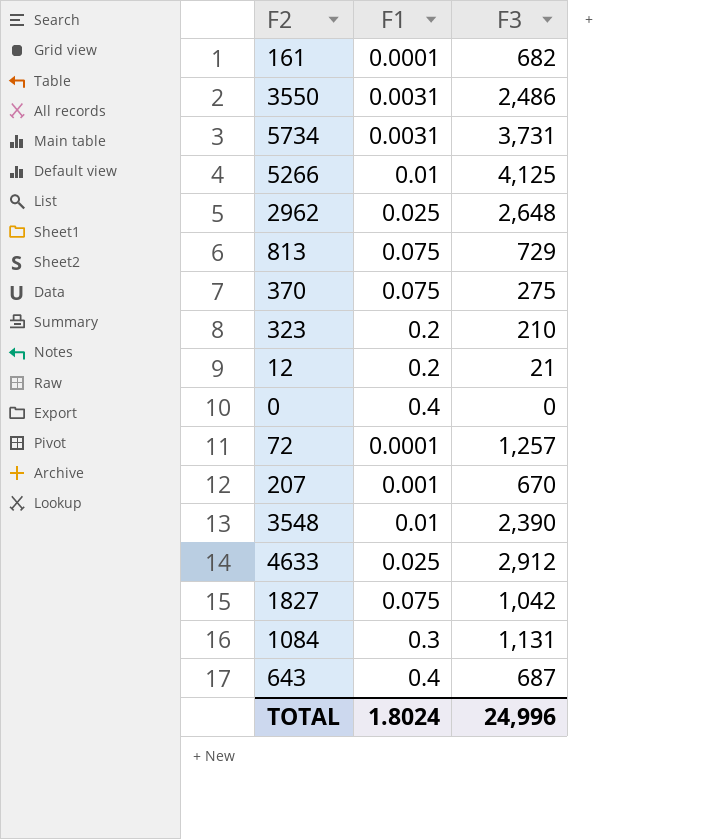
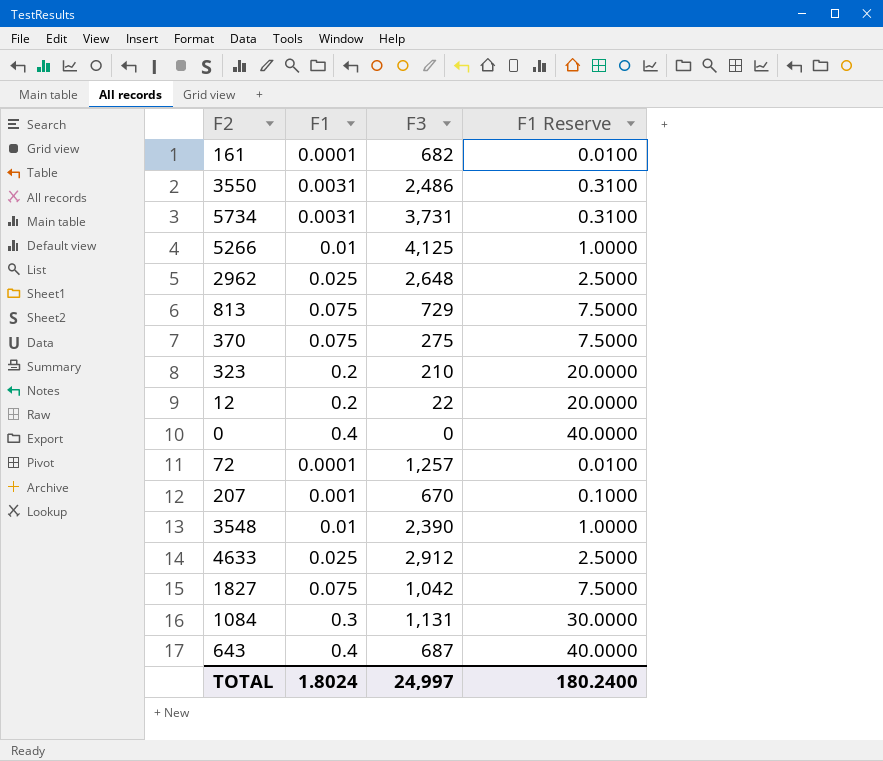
column F1 Reserve | formula: none -> [F1] * 100
12 | F3: 21 -> 22
TOTAL | F3: 24,996 -> 24,997

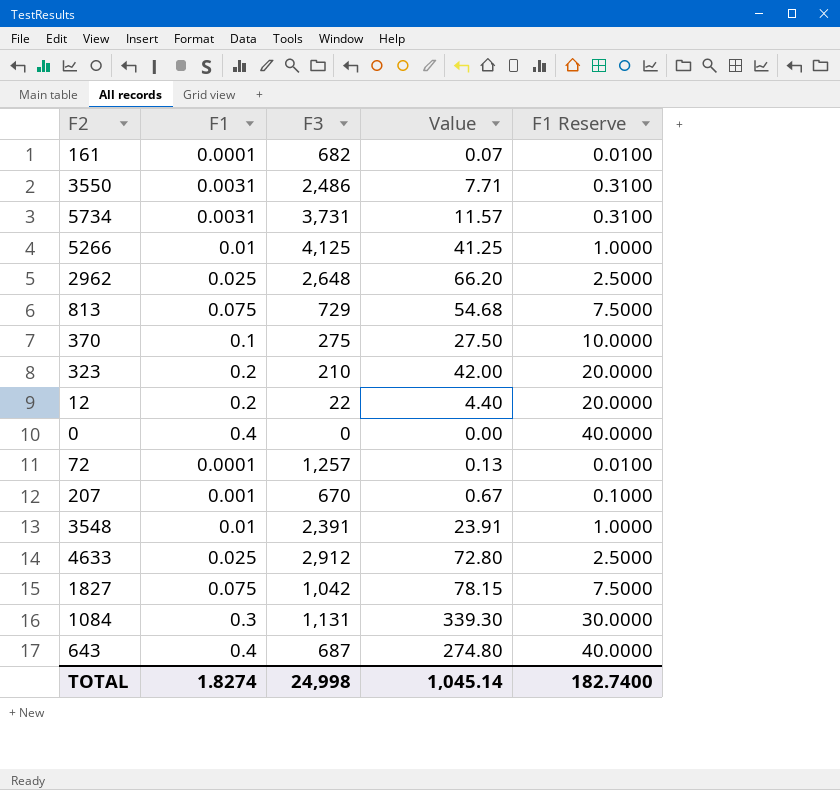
column Value | formula: none -> [F1] * [F3]
370 | F1: 0.075 -> 0.1
370 | F1 Reserve: 7.5000 -> 10.0000
3548 | F3: 2,390 -> 2,391
TOTAL | F1: 1.8024 -> 1.8274
TOTAL | F3: 24,997 -> 24,998
TOTAL | F1 Reserve: 180.2400 -> 182.7400

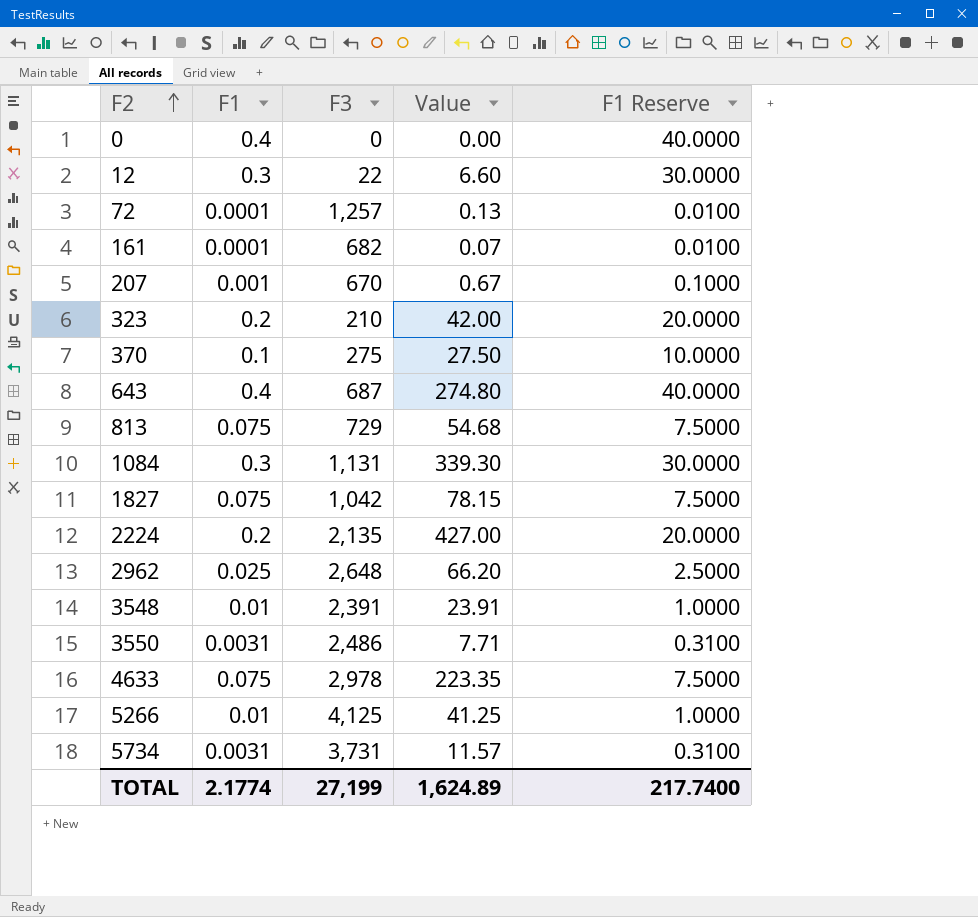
row order: none -> F2 ascending
12 | F1: 0.2 -> 0.3
12 | Value: 4.40 -> 6.60
12 | F1 Reserve: 20.0000 -> 30.0000
row 2224: none -> 0.2 | 2,135 | 427.00 | 20.0000
4633 | F1: 0.025 -> 0.075
4633 | F3: 2,912 -> 2,978
4633 | Value: 72.80 -> 223.35
4633 | F1 Reserve: 2.5000 -> 7.5000
TOTAL | F1: 1.8274 -> 2.1774
TOTAL | F3: 24,998 -> 27,199
TOTAL | Value: 1,045.14 -> 1,624.89
TOTAL | F1 Reserve: 182.7400 -> 217.7400

